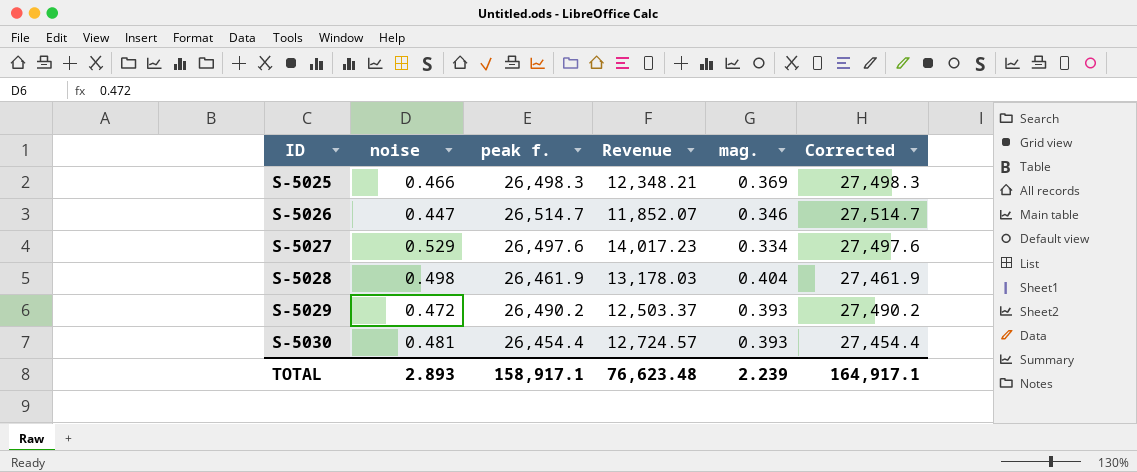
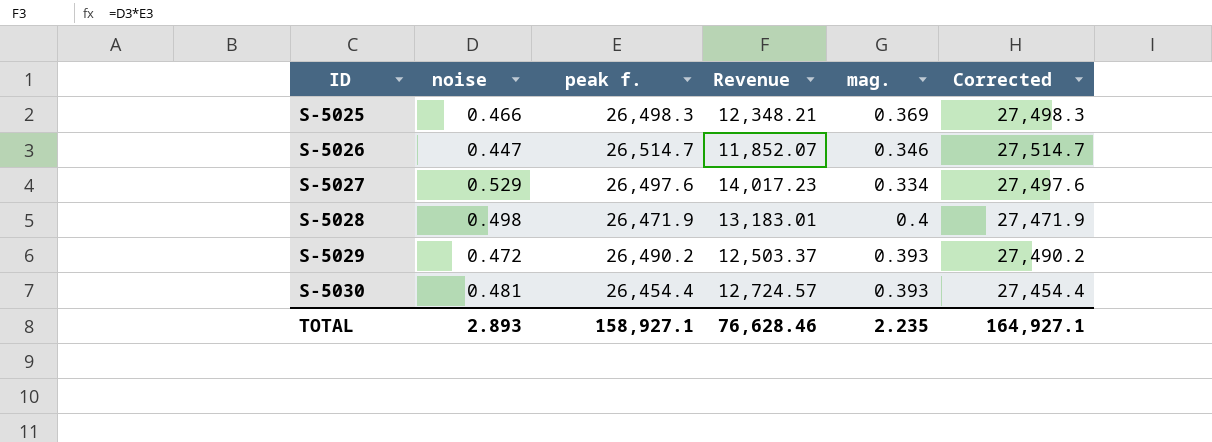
S-5028 | peak f.: 26,461.9 -> 26,471.9
S-5028 | Revenue: 13,178.03 -> 13,183.01
S-5028 | mag.: 0.404 -> 0.4
S-5028 | Corrected: 27,461.9 -> 27,471.9
TOTAL | peak f.: 158,917.1 -> 158,927.1
TOTAL | Revenue: 76,623.48 -> 76,628.46
TOTAL | mag.: 2.239 -> 2.235
TOTAL | Corrected: 164,917.1 -> 164,927.1

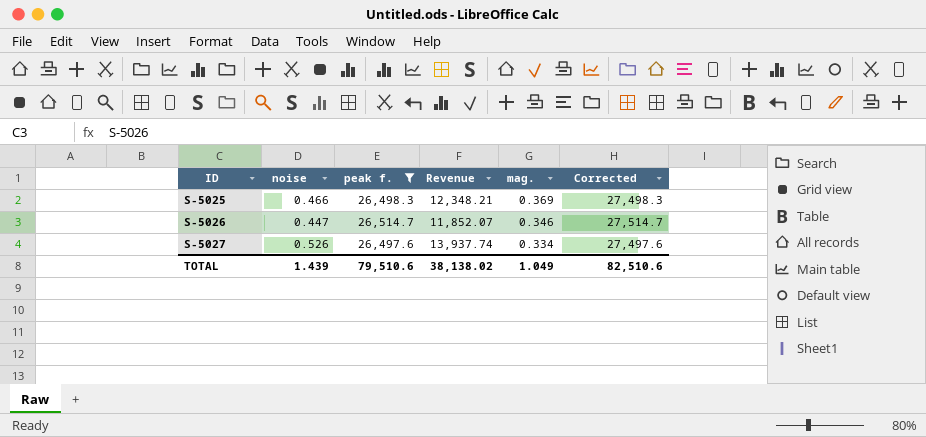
filter: none -> peak f. >= 26,497.6
S-5027 | noise: 0.529 -> 0.526
S-5027 | Revenue: 14,017.23 -> 13,937.74
TOTAL | noise: 2.893 -> 1.439
TOTAL | peak f.: 158,927.1 -> 79,510.6
TOTAL | Revenue: 76,628.46 -> 38,138.02
TOTAL | mag.: 2.235 -> 1.049
TOTAL | Corrected: 164,927.1 -> 82,510.6

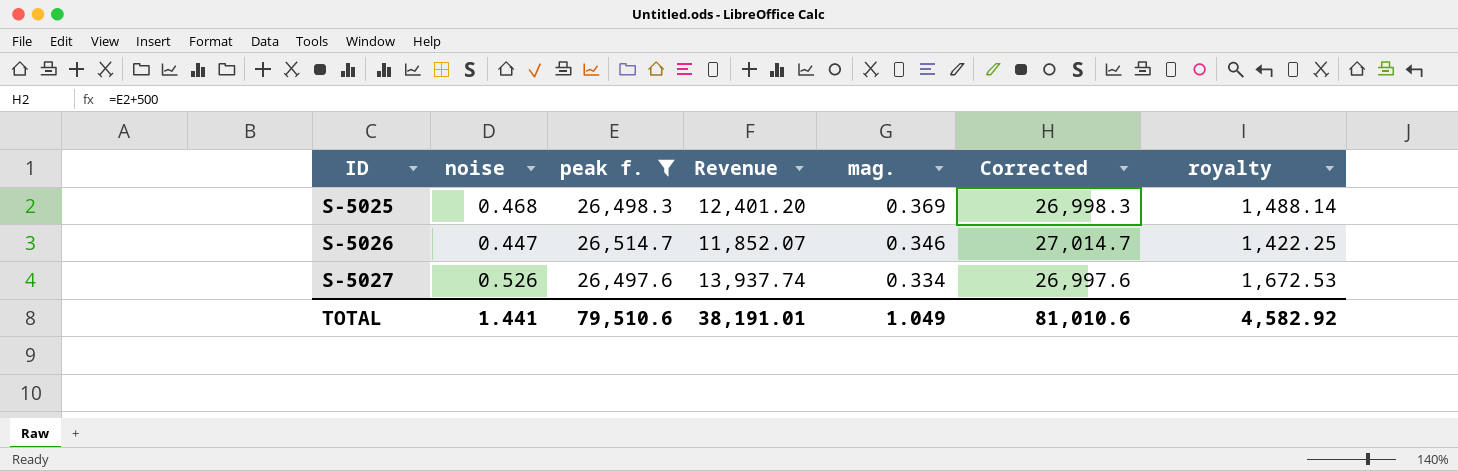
column Corrected | formula: [peak f.] + 1000 -> [peak f.] + 500
column royalty | formula: none -> [Revenue] * 0.12
S-5025 | noise: 0.466 -> 0.468
S-5025 | Revenue: 12,348.21 -> 12,401.20
TOTAL | noise: 1.439 -> 1.441
TOTAL | Revenue: 38,138.02 -> 38,191.01
TOTAL | Corrected: 82,510.6 -> 81,010.6

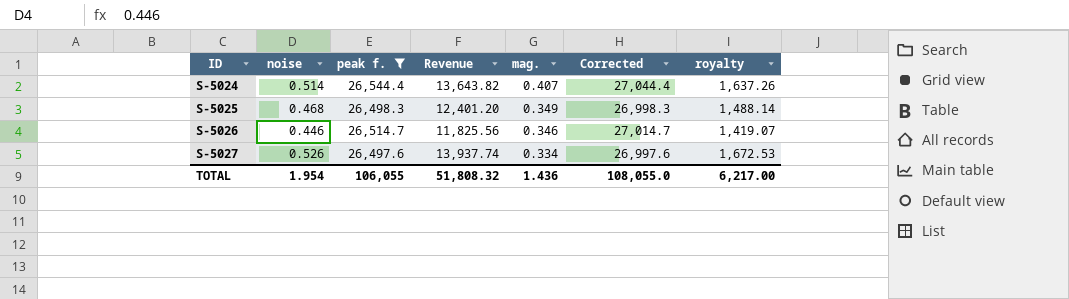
row S-5024: none -> 0.514 | 26,544.4 | 13,643.82 | 0.407 | 27,044.4 | 1,637.26
S-5025 | mag.: 0.369 -> 0.349
S-5026 | noise: 0.447 -> 0.446
S-5026 | Revenue: 11,852.07 -> 11,825.56
S-5026 | royalty: 1,422.25 -> 1,419.07
TOTAL | noise: 1.441 -> 1.954
TOTAL | peak f.: 79,510.6 -> 106,055
TOTAL | Revenue: 38,191.01 -> 51,808.32
TOTAL | mag.: 1.049 -> 1.436
TOTAL | Corrected: 81,010.6 -> 108,055.0
TOTAL | royalty: 4,582.92 -> 6,217.00

